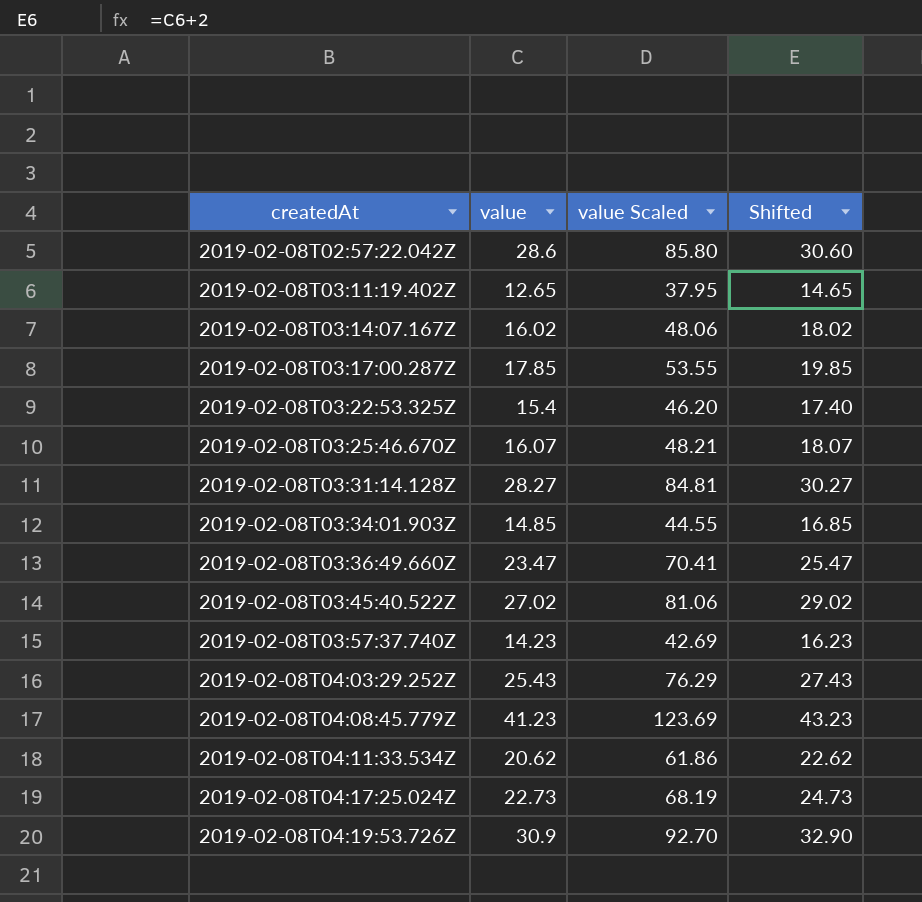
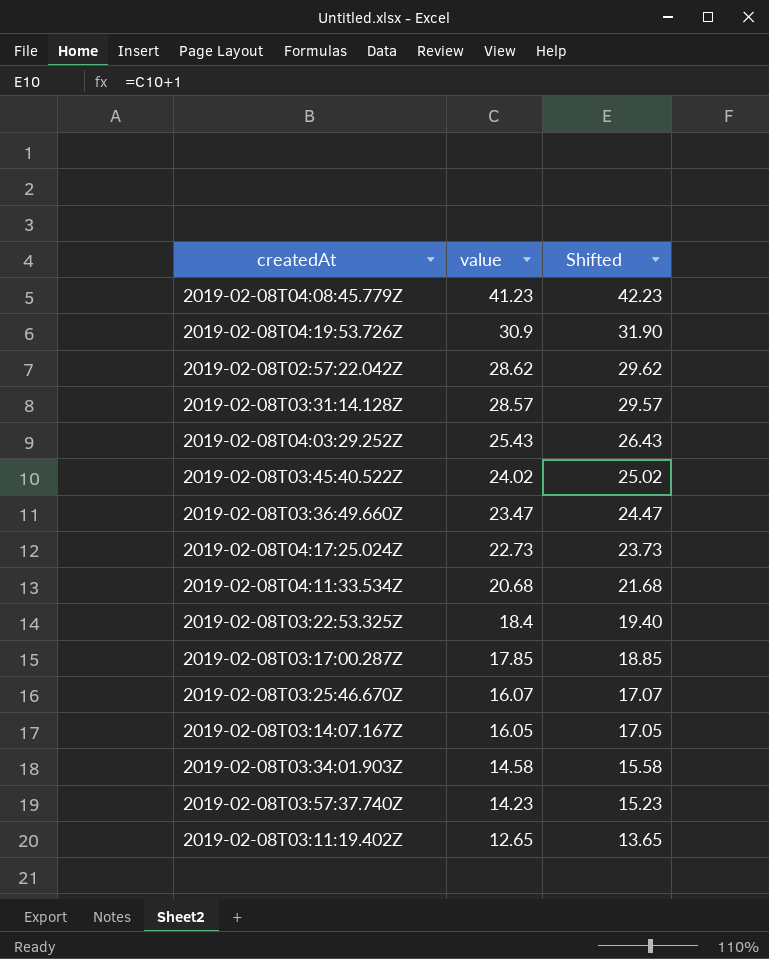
row order: createdAt ascending -> value descending
column value Scaled | formula: [value] * 3 -> none
column Shifted | formula: [value] + 2 -> [value] + 1
2019-02-08T02:57:22.042Z | value: 28.6 -> 28.62
2019-02-08T03:31:14.128Z | value: 28.27 -> 28.57
2019-02-08T03:45:40.522Z | value: 27.02 -> 24.02
2019-02-08T04:11:33.534Z | value: 20.62 -> 20.68
2019-02-08T03:22:53.325Z | value: 15.4 -> 18.4
2019-02-08T03:14:07.167Z | value: 16.02 -> 16.05
2019-02-08T03:34:01.903Z | value: 14.85 -> 14.58

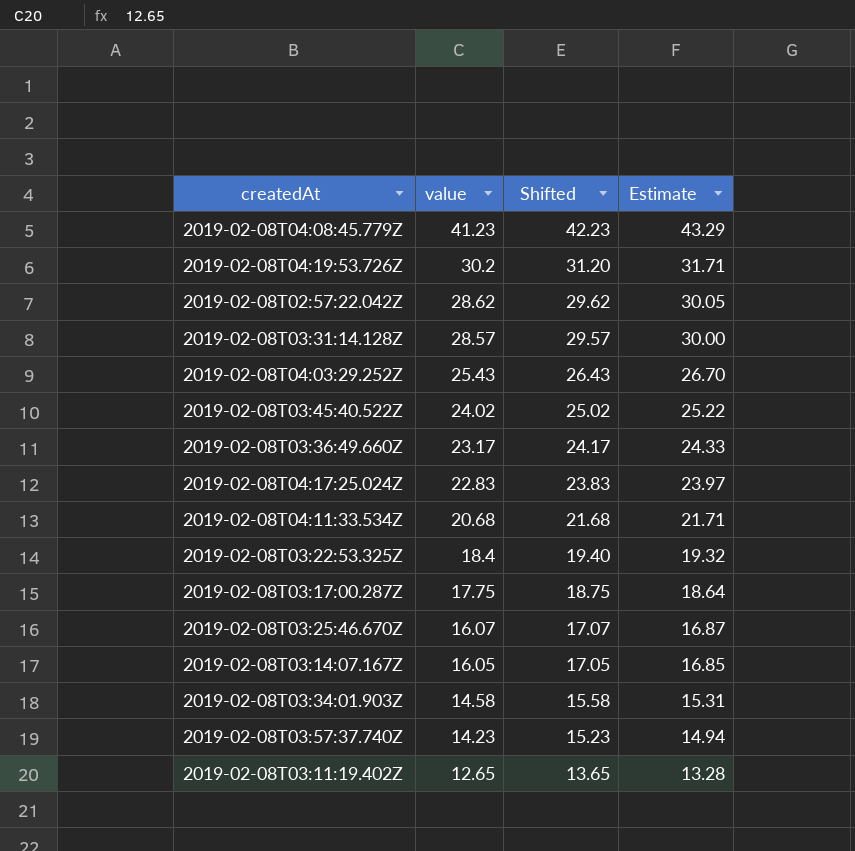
column Estimate | formula: none -> [value] * 1.05
2019-02-08T04:19:53.726Z | value: 30.9 -> 30.2
2019-02-08T04:19:53.726Z | Shifted: 31.90 -> 31.20
2019-02-08T03:36:49.660Z | value: 23.47 -> 23.17
2019-02-08T03:36:49.660Z | Shifted: 24.47 -> 24.17
2019-02-08T04:17:25.024Z | value: 22.73 -> 22.83
2019-02-08T04:17:25.024Z | Shifted: 23.73 -> 23.83
2019-02-08T03:17:00.287Z | value: 17.85 -> 17.75
2019-02-08T03:17:00.287Z | Shifted: 18.85 -> 18.75

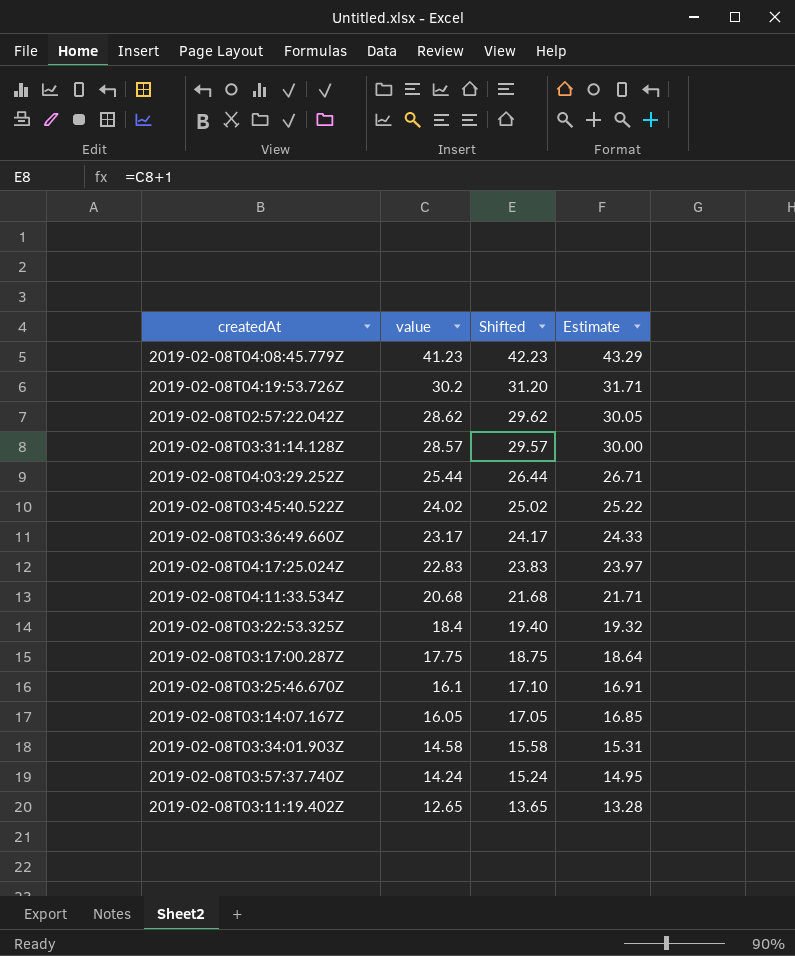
2019-02-08T04:03:29.252Z | value: 25.43 -> 25.44
2019-02-08T04:03:29.252Z | Shifted: 26.43 -> 26.44
2019-02-08T04:03:29.252Z | Estimate: 26.70 -> 26.71
2019-02-08T03:25:46.670Z | value: 16.07 -> 16.1
2019-02-08T03:25:46.670Z | Shifted: 17.07 -> 17.10
2019-02-08T03:25:46.670Z | Estimate: 16.87 -> 16.91
2019-02-08T03:57:37.740Z | value: 14.23 -> 14.24
2019-02-08T03:57:37.740Z | Shifted: 15.23 -> 15.24
2019-02-08T03:57:37.740Z | Estimate: 14.94 -> 14.95

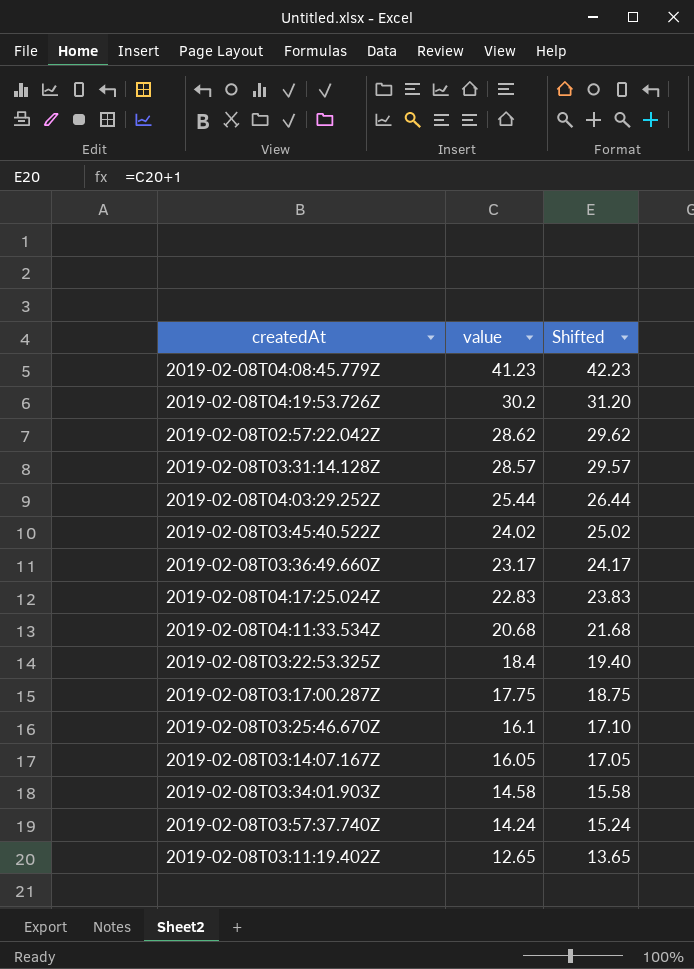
column Estimate | formula: [value] * 1.05 -> none

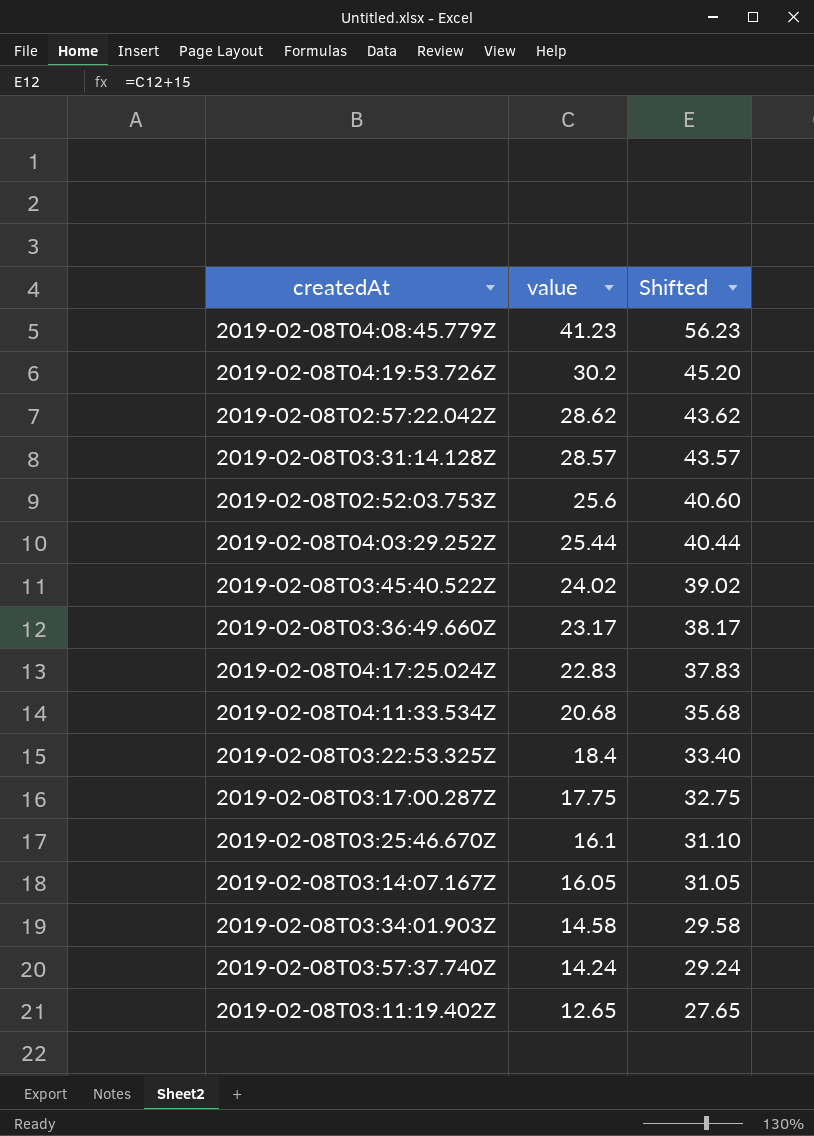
column Shifted | formula: [value] + 1 -> [value] + 15
row 2019-02-08T02:52:03.753Z: none -> 25.6 | 40.60

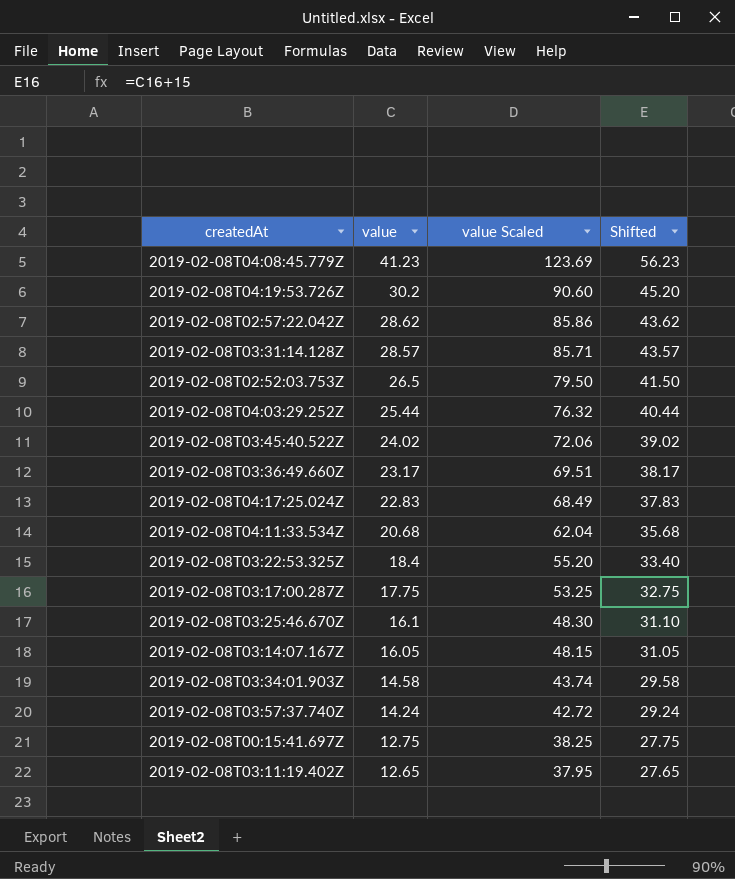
column value Scaled | formula: none -> [value] * 3
2019-02-08T02:52:03.753Z | value: 25.6 -> 26.5
2019-02-08T02:52:03.753Z | Shifted: 40.60 -> 41.50
row 2019-02-08T00:15:41.697Z: none -> 12.75 | 38.25 | 27.75

